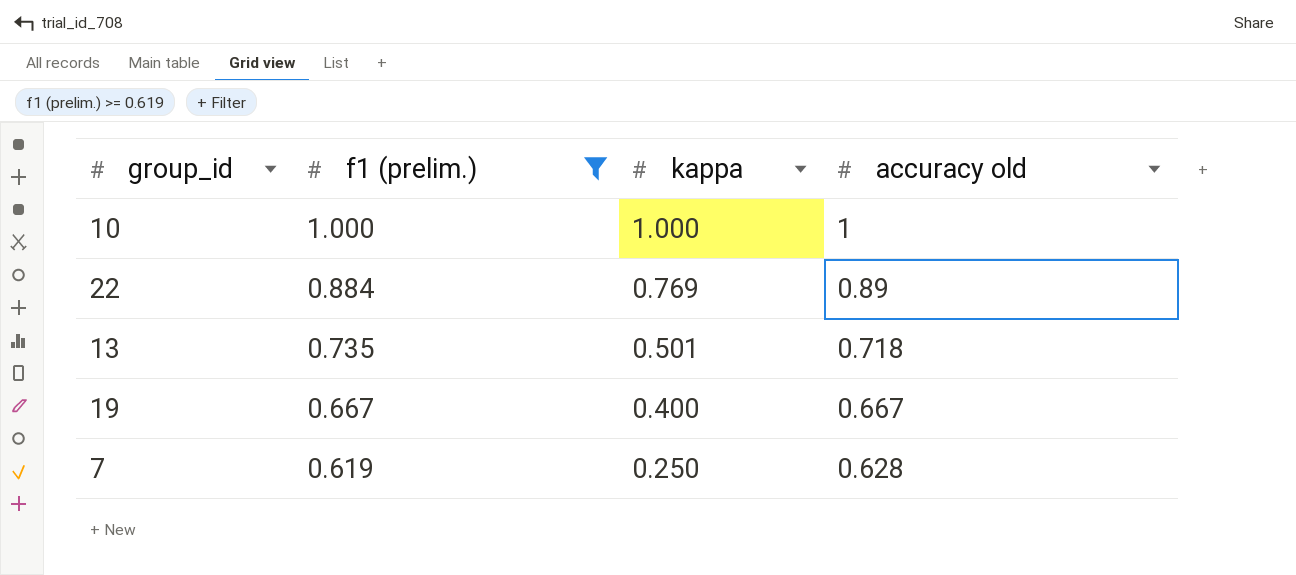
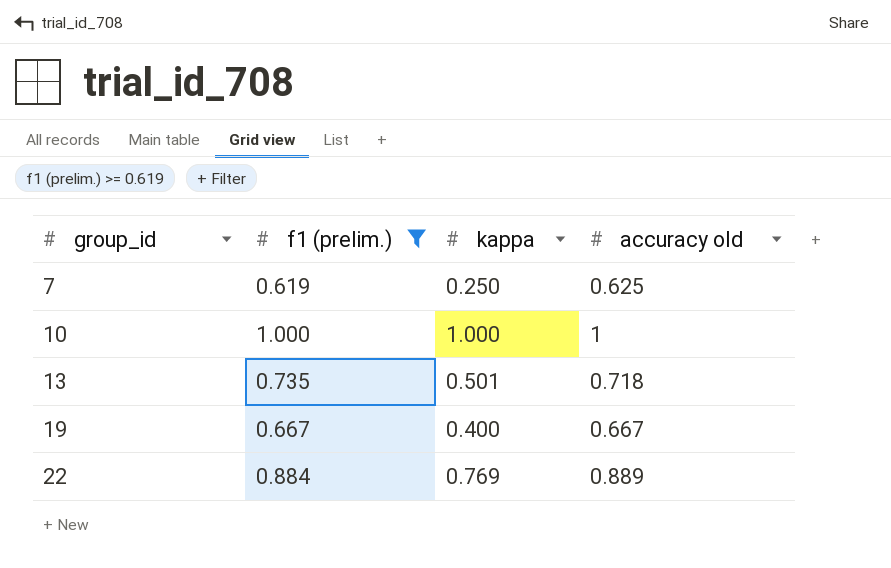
row order: f1 (prelim.) descending -> group_id ascending
7 | accuracy old: 0.628 -> 0.625
22 | accuracy old: 0.89 -> 0.889

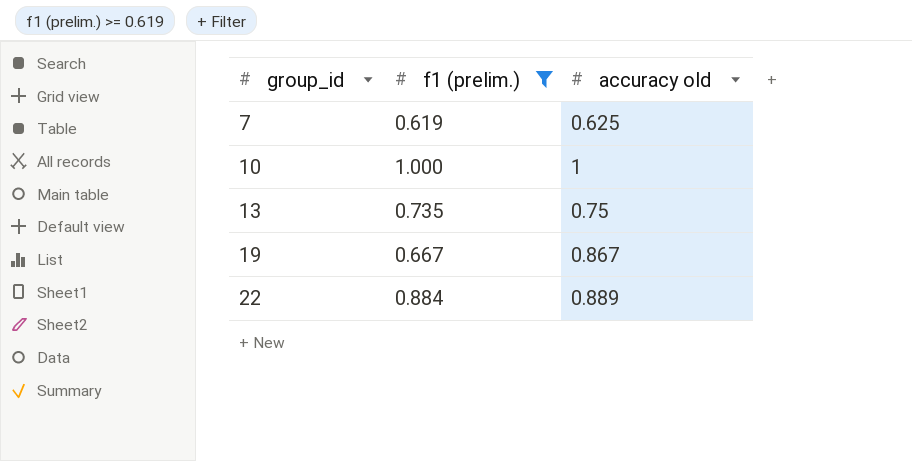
column kappa | position: 3 -> none
13 | accuracy old: 0.718 -> 0.75
19 | accuracy old: 0.667 -> 0.867

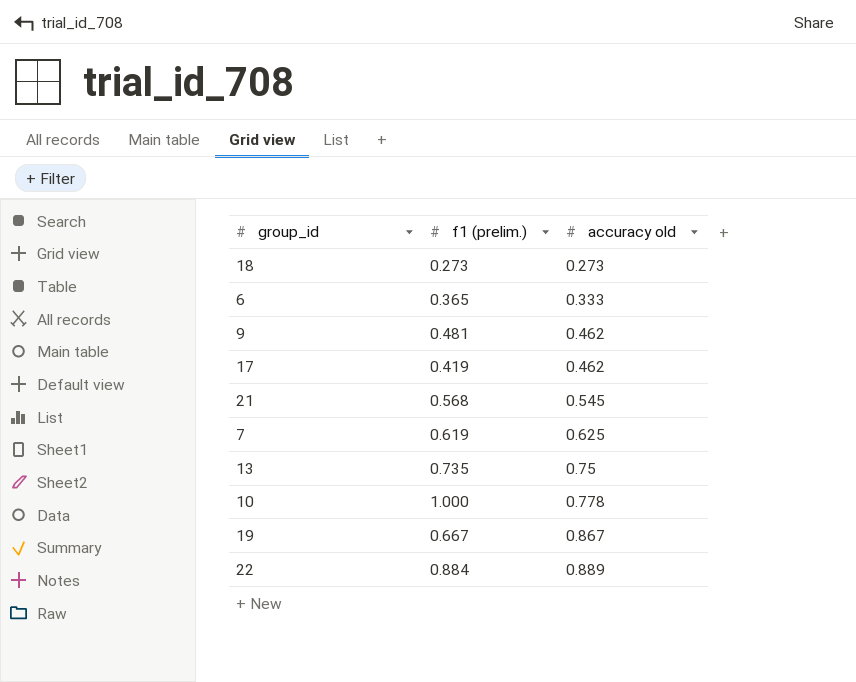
filter: f1 (prelim.) >= 0.619 -> none
row order: group_id ascending -> accuracy old ascending
10 | accuracy old: 1 -> 0.778

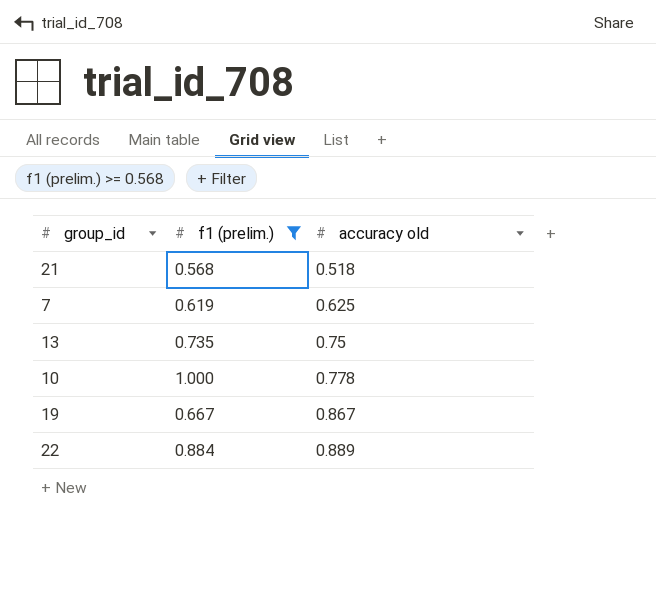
filter: none -> f1 (prelim.) >= 0.568
21 | accuracy old: 0.545 -> 0.518

